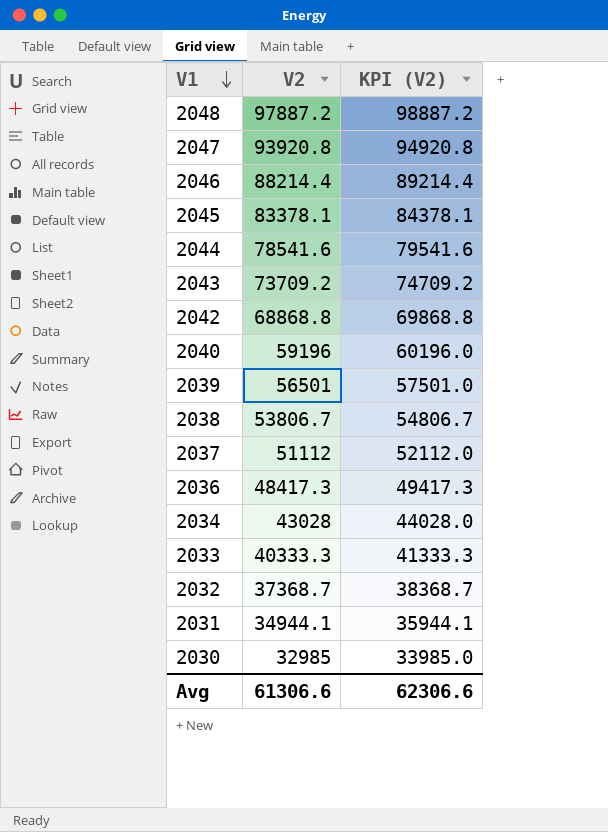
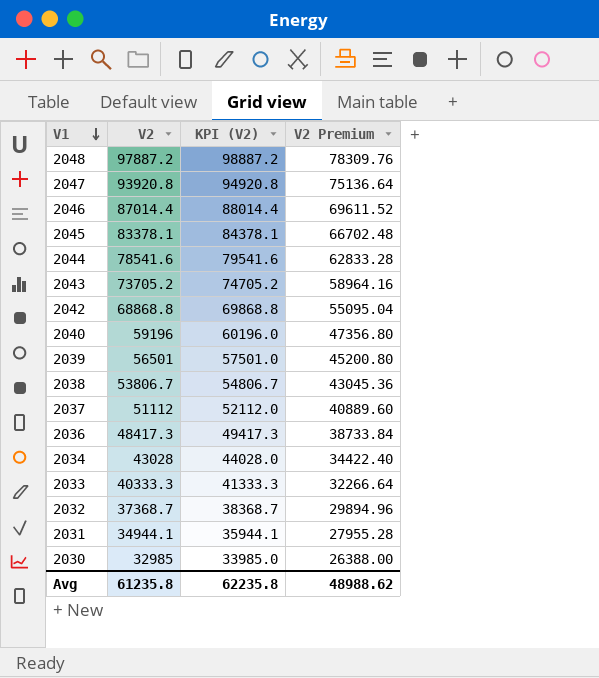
column V2 Premium | formula: none -> [V2] * 0.8
2046 | V2: 88214.4 -> 87014.4
2046 | KPI (V2): 89214.4 -> 88014.4
2043 | V2: 73709.2 -> 73705.2
2043 | KPI (V2): 74709.2 -> 74705.2
Avg | V2: 61306.6 -> 61235.8
Avg | KPI (V2): 62306.6 -> 62235.8

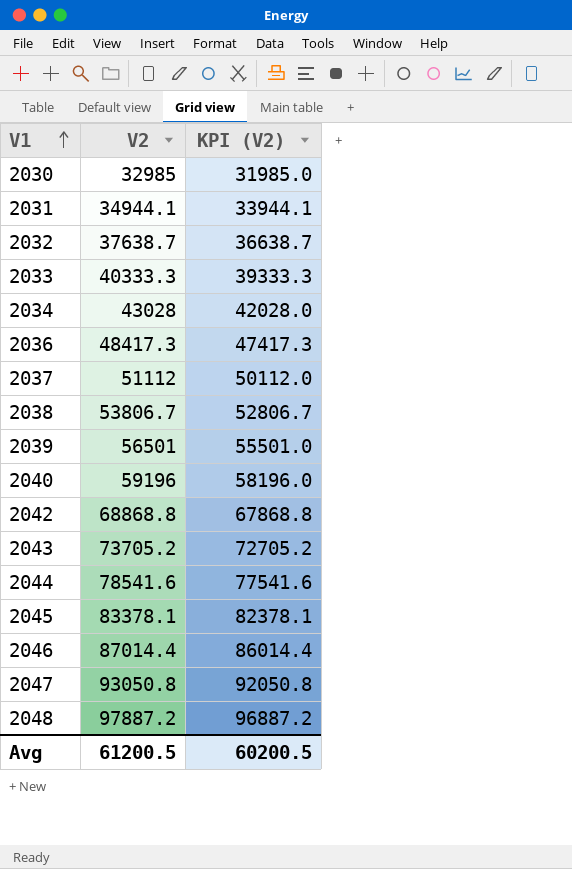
row order: V1 descending -> V1 ascending
column V2 Premium | formula: [V2] * 0.8 -> none
column KPI (V2) | formula: [V2] + 1000 -> [V2] - 1000
2032 | V2: 37368.7 -> 37638.7
2047 | V2: 93920.8 -> 93050.8
Avg | V2: 61235.8 -> 61200.5
Avg | KPI (V2): 62235.8 -> 60200.5

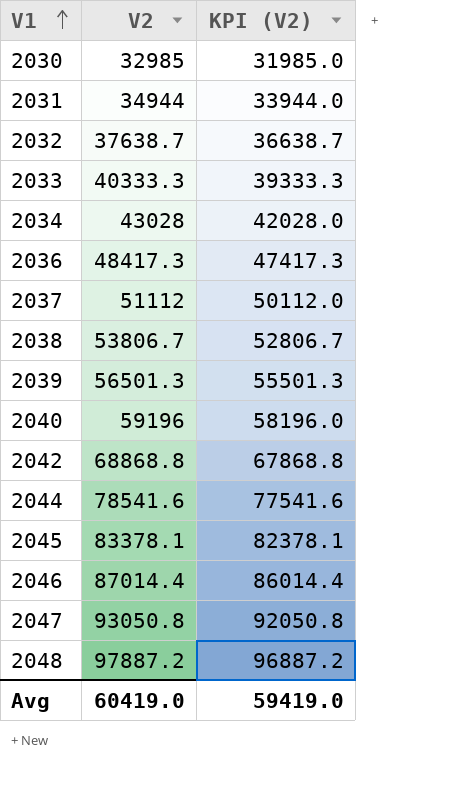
row 2043: 73705.2 | 72705.2 -> none
2031 | V2: 34944.1 -> 34944
2031 | KPI (V2): 33944.1 -> 33944.0
2039 | V2: 56501 -> 56501.3
2039 | KPI (V2): 55501.0 -> 55501.3
Avg | V2: 61200.5 -> 60419.0
Avg | KPI (V2): 60200.5 -> 59419.0

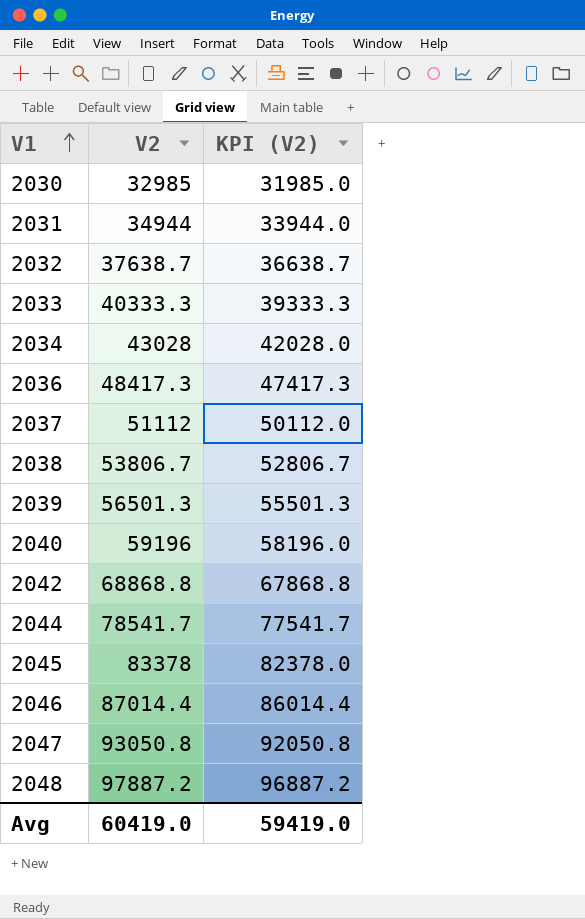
2044 | V2: 78541.6 -> 78541.7
2044 | KPI (V2): 77541.6 -> 77541.7
2045 | V2: 83378.1 -> 83378
2045 | KPI (V2): 82378.1 -> 82378.0

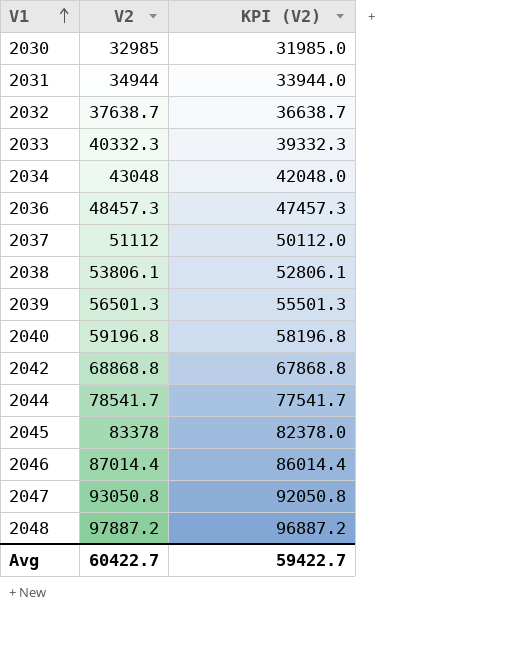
2033 | V2: 40333.3 -> 40332.3
2033 | KPI (V2): 39333.3 -> 39332.3
2034 | V2: 43028 -> 43048
2034 | KPI (V2): 42028.0 -> 42048.0
2036 | V2: 48417.3 -> 48457.3
2036 | KPI (V2): 47417.3 -> 47457.3
2038 | V2: 53806.7 -> 53806.1
2038 | KPI (V2): 52806.7 -> 52806.1
2040 | V2: 59196 -> 59196.8
2040 | KPI (V2): 58196.0 -> 58196.8
Avg | V2: 60419.0 -> 60422.7
Avg | KPI (V2): 59419.0 -> 59422.7

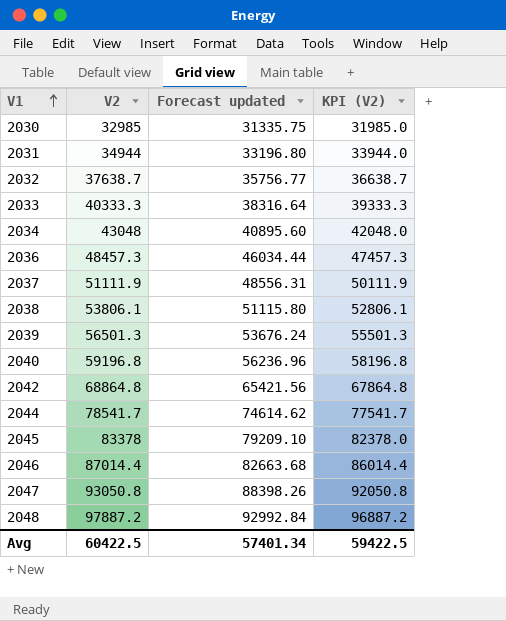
column Forecast updated | formula: none -> [V2] * 0.95
2033 | V2: 40332.3 -> 40333.3
2033 | KPI (V2): 39332.3 -> 39333.3
2037 | V2: 51112 -> 51111.9
2037 | KPI (V2): 50112.0 -> 50111.9
2042 | V2: 68868.8 -> 68864.8
2042 | KPI (V2): 67868.8 -> 67864.8
Avg | V2: 60422.7 -> 60422.5
Avg | KPI (V2): 59422.7 -> 59422.5

